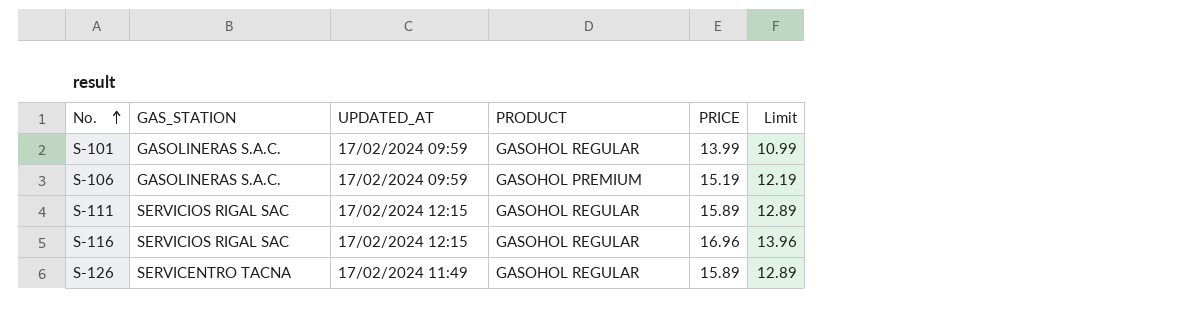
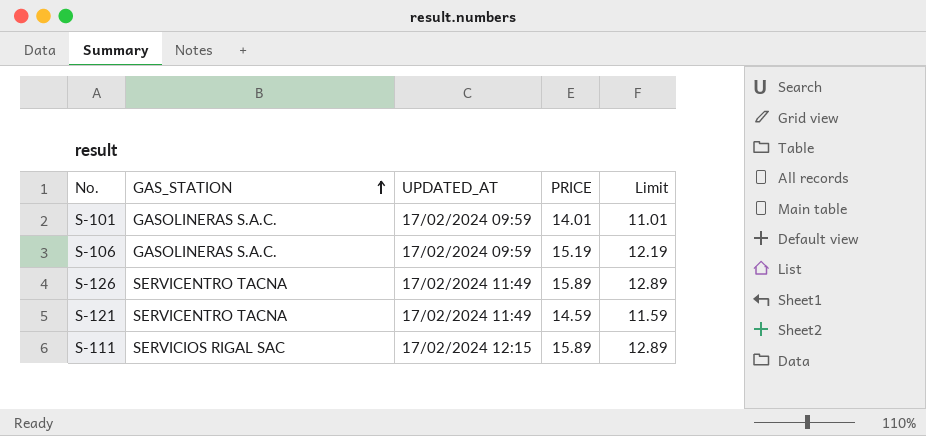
row order: No. ascending -> GAS_STATION ascending
column PRODUCT | position: 4 -> none
row S-116: SERVICIOS RIGAL SAC | 17/02/2024 12:15 | GASOHOL REGULAR | 16.96 | 13.96 -> none
S-101 | PRICE: 13.99 -> 14.01
S-101 | Limit: 10.99 -> 11.01
row S-121: none -> SERVICENTRO TACNA | 17/02/2024 11:49 | 14.59 | 11.59

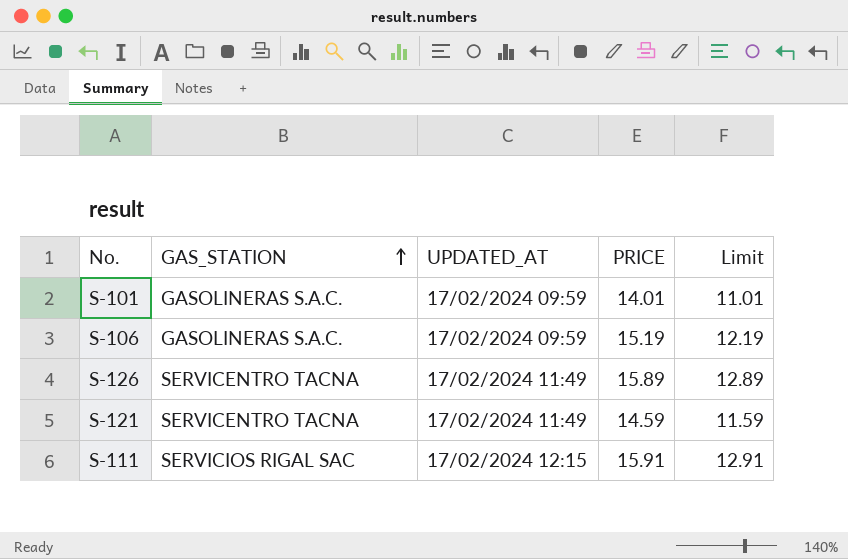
S-111 | PRICE: 15.89 -> 15.91
S-111 | Limit: 12.89 -> 12.91

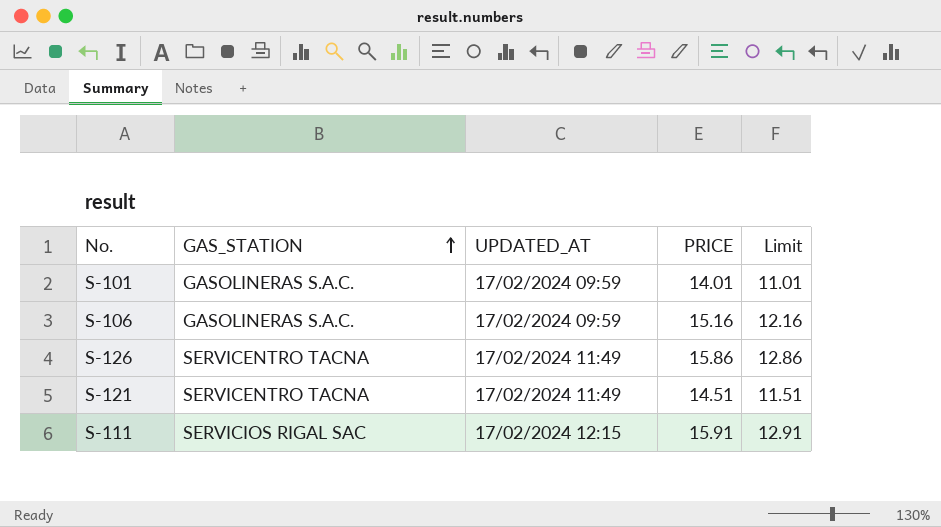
S-106 | PRICE: 15.19 -> 15.16
S-106 | Limit: 12.19 -> 12.16
S-126 | PRICE: 15.89 -> 15.86
S-126 | Limit: 12.89 -> 12.86
S-121 | PRICE: 14.59 -> 14.51
S-121 | Limit: 11.59 -> 11.51

